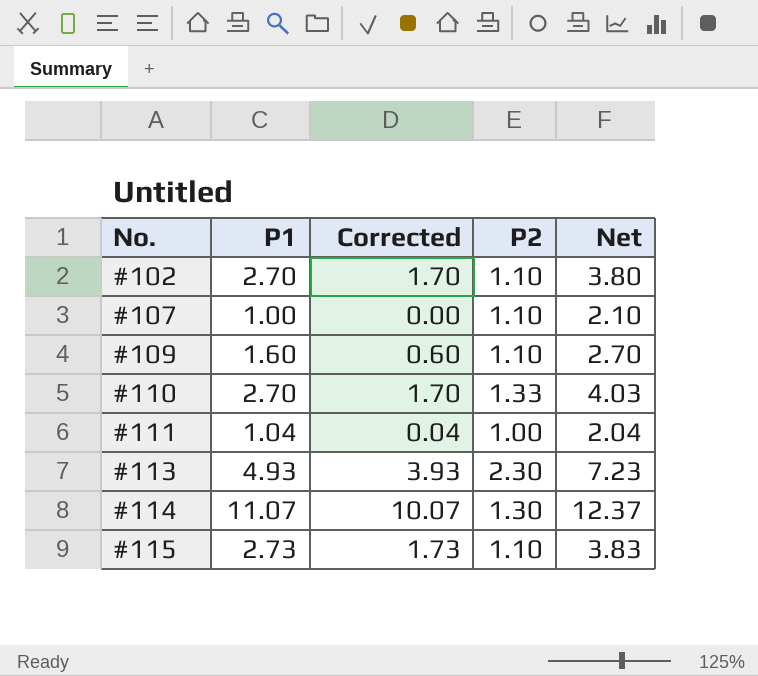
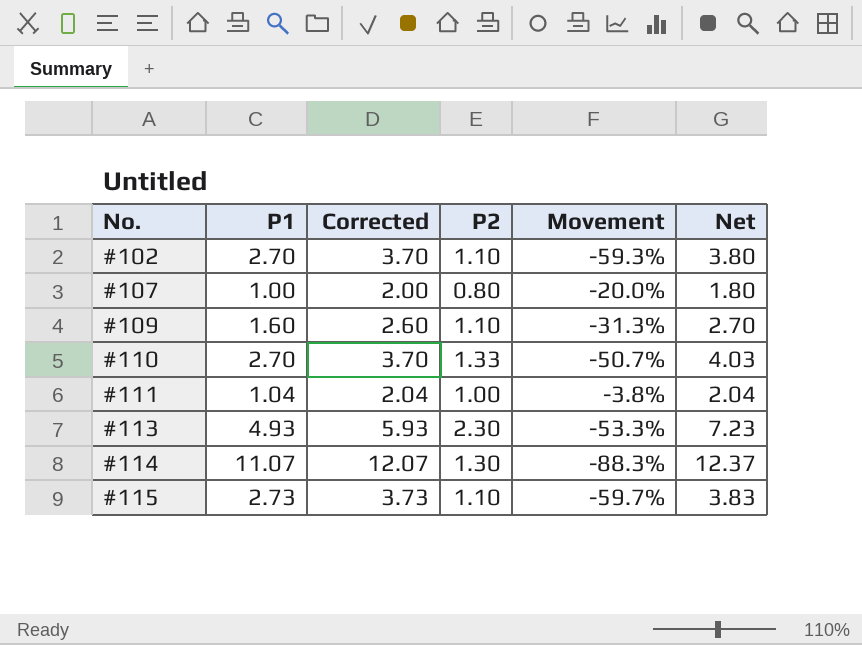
column Corrected | formula: [P1] - 1 -> [P1] + 1
column Movement | formula: none -> ([P2] - [P1]) / [P1]
#107 | P2: 1.10 -> 0.80
#107 | Net: 2.10 -> 1.80

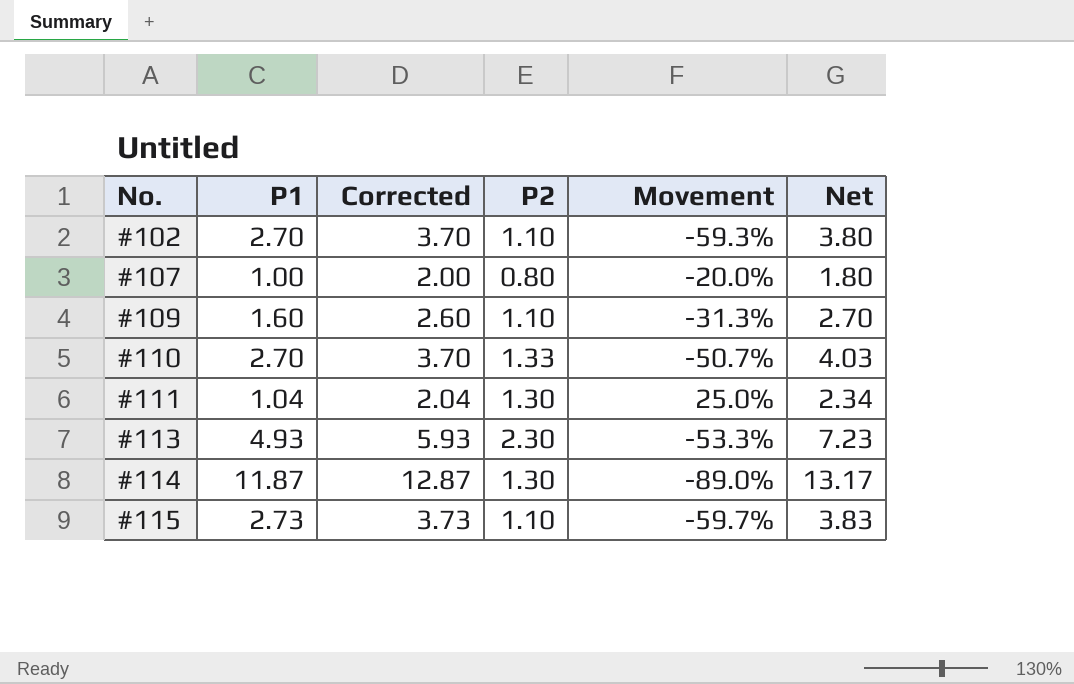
#111 | P2: 1.00 -> 1.30
#111 | Movement: -3.8% -> 25.0%
#111 | Net: 2.04 -> 2.34
#114 | P1: 11.07 -> 11.87
#114 | Corrected: 12.07 -> 12.87
#114 | Movement: -88.3% -> -89.0%
#114 | Net: 12.37 -> 13.17

